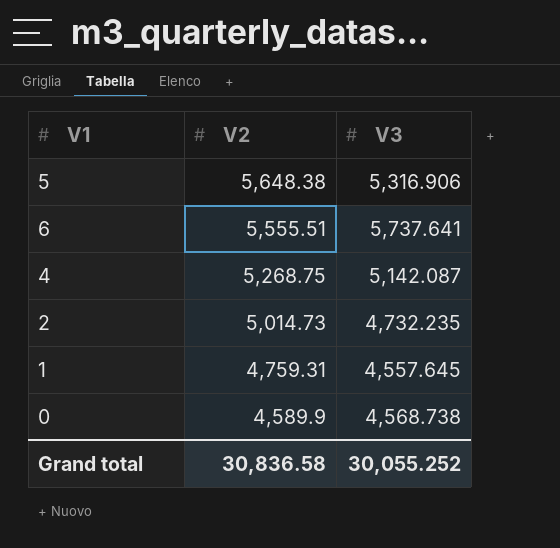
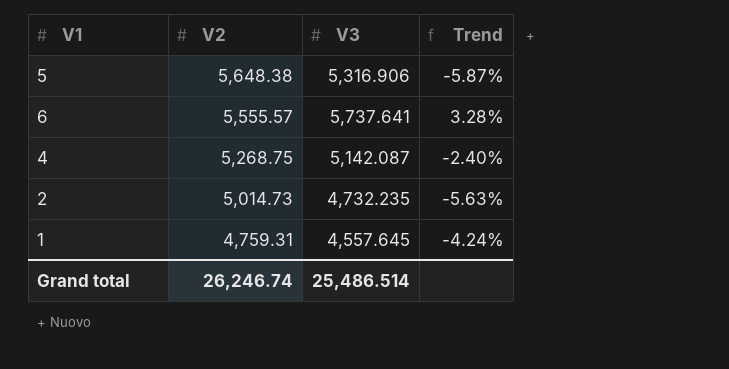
column Trend | formula: none -> ([V3] - [V2]) / [V2]
row 0: 4,589.9 | 4,568.738 -> none
6 | V2: 5,555.51 -> 5,555.57
Grand total | V2: 30,836.58 -> 26,246.74
Grand total | V3: 30,055.252 -> 25,486.514

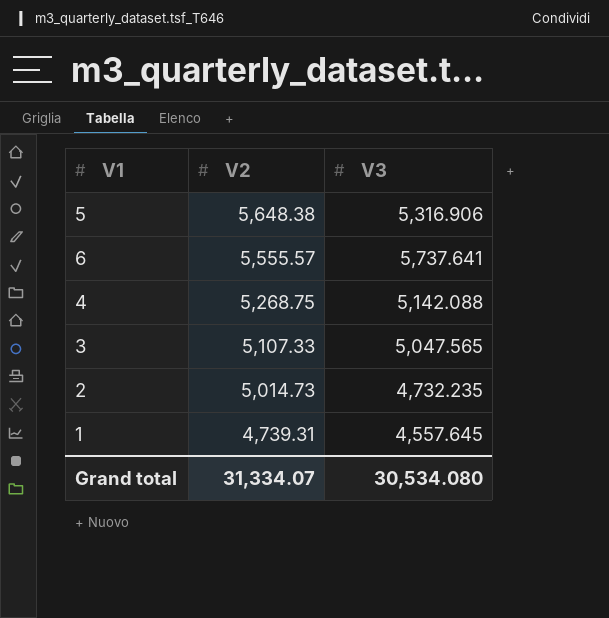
column Trend | formula: ([V3] - [V2]) / [V2] -> none
4 | V3: 5,142.087 -> 5,142.088
row 3: none -> 5,107.33 | 5,047.565
1 | V2: 4,759.31 -> 4,739.31
Grand total | V2: 26,246.74 -> 31,334.07
Grand total | V3: 25,486.514 -> 30,534.080

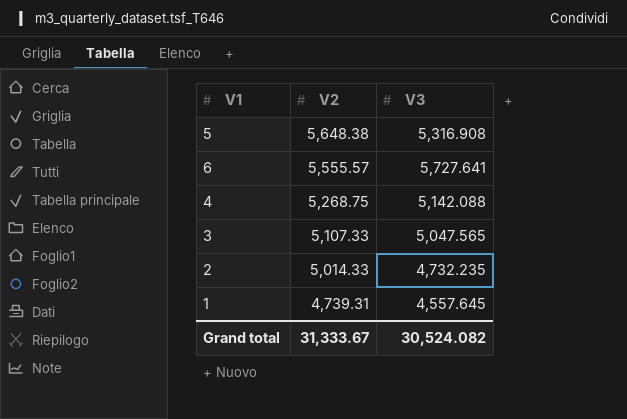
5 | V3: 5,316.906 -> 5,316.908
6 | V3: 5,737.641 -> 5,727.641
2 | V2: 5,014.73 -> 5,014.33
Grand total | V2: 31,334.07 -> 31,333.67
Grand total | V3: 30,534.080 -> 30,524.082

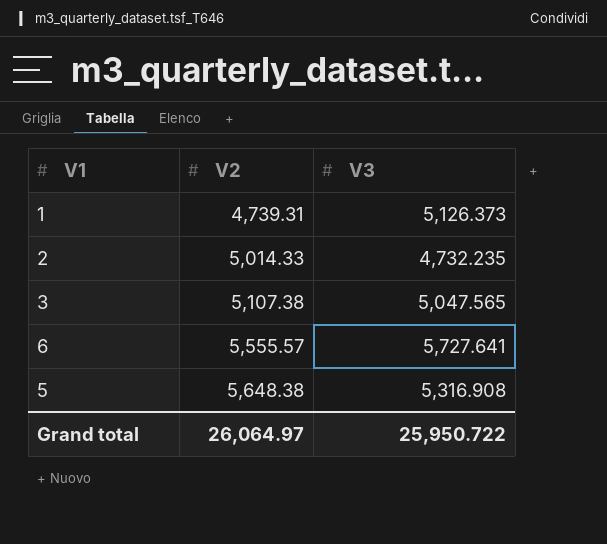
row order: V2 descending -> V2 ascending
row 4: 5,268.75 | 5,142.088 -> none
1 | V3: 4,557.645 -> 5,126.373
3 | V2: 5,107.33 -> 5,107.38
Grand total | V2: 31,333.67 -> 26,064.97
Grand total | V3: 30,524.082 -> 25,950.722

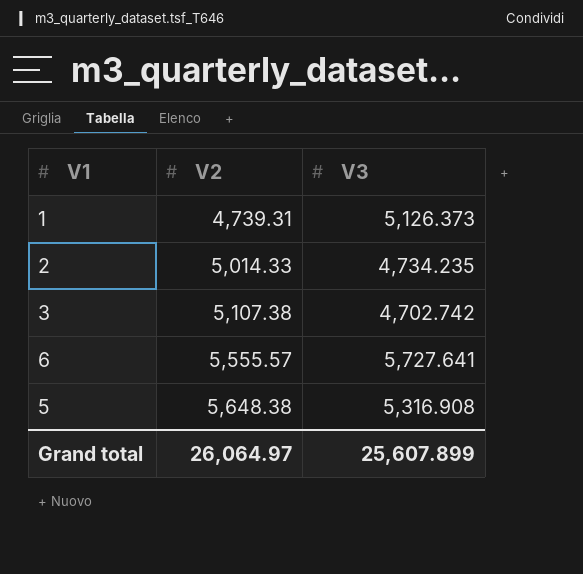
2 | V3: 4,732.235 -> 4,734.235
3 | V3: 5,047.565 -> 4,702.742
Grand total | V3: 25,950.722 -> 25,607.899

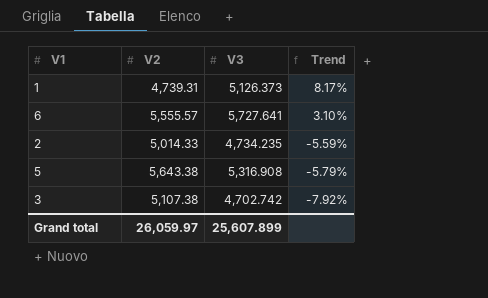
row order: V2 ascending -> Trend descending
column Trend | formula: none -> ([V3] - [V2]) / [V2]
5 | V2: 5,648.38 -> 5,643.38
Grand total | V2: 26,064.97 -> 26,059.97

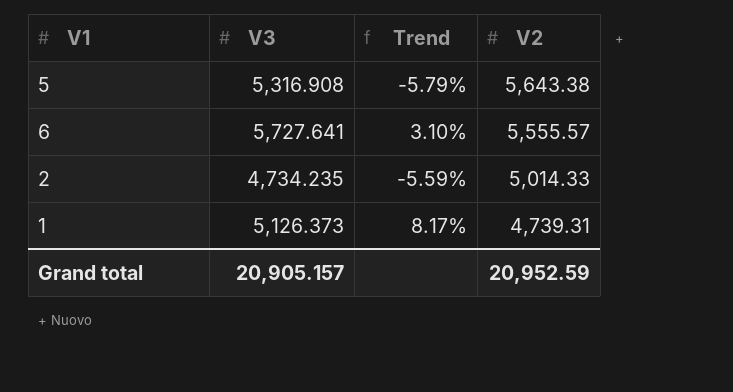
row order: Trend descending -> V2 descending
column V2 | position: 2 -> 4
row 3: 5,107.38 | 4,702.742 | -7.92% -> none
Grand total | V3: 25,607.899 -> 20,905.157
Grand total | V2: 26,059.97 -> 20,952.59

